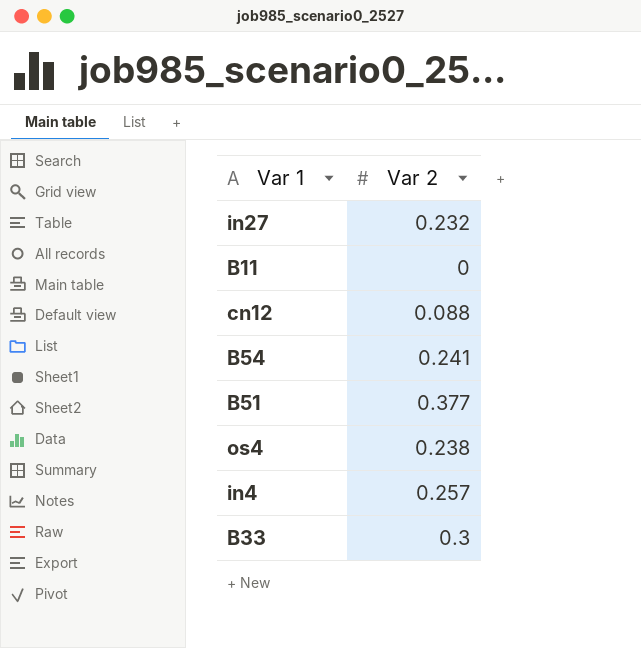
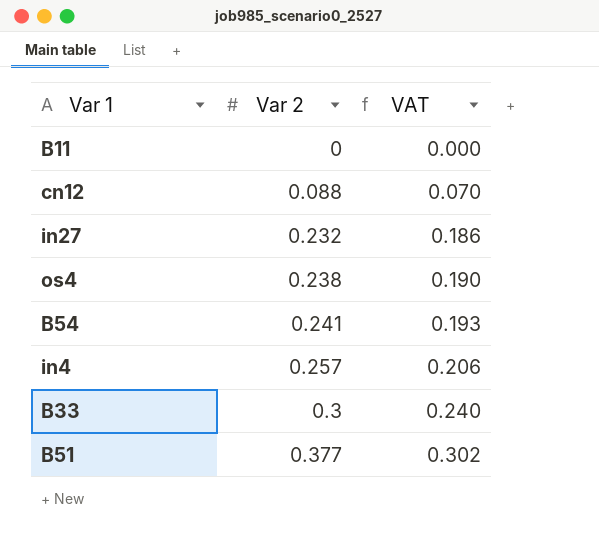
row order: none -> Var 2 ascending
column VAT | formula: none -> [Var 2] * 0.8

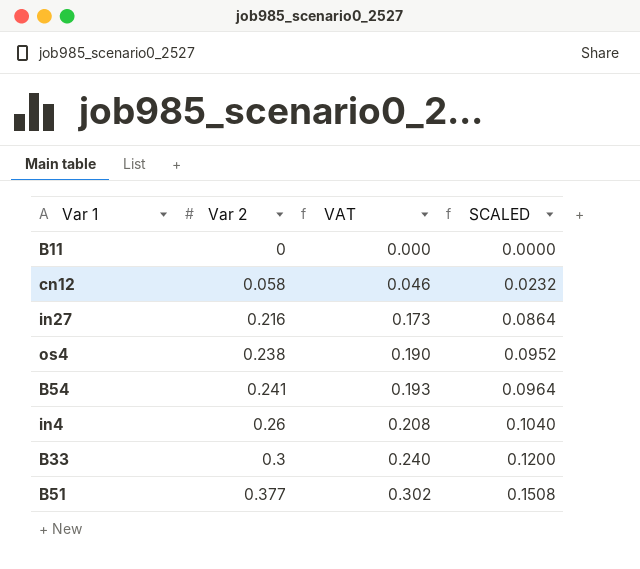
column SCALED | formula: none -> [Var 2] * 0.4
cn12 | Var 2: 0.088 -> 0.058
cn12 | VAT: 0.070 -> 0.046
in27 | Var 2: 0.232 -> 0.216
in27 | VAT: 0.186 -> 0.173
in4 | Var 2: 0.257 -> 0.26
in4 | VAT: 0.206 -> 0.208

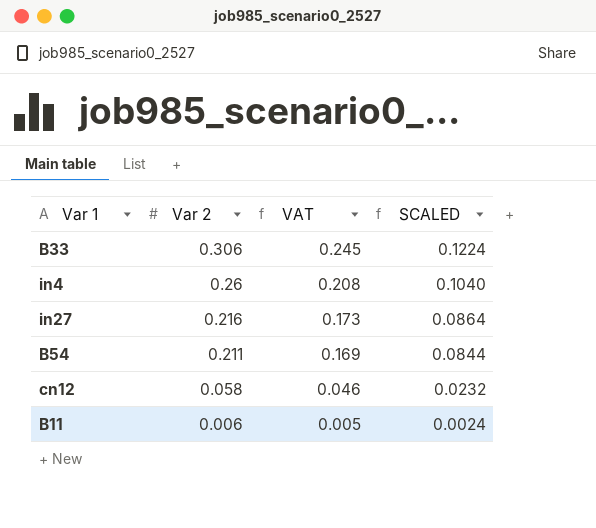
row order: Var 2 ascending -> Var 2 descending
row os4: 0.238 | 0.190 | 0.0952 -> none
row B51: 0.377 | 0.302 | 0.1508 -> none
B33 | Var 2: 0.3 -> 0.306
B33 | VAT: 0.240 -> 0.245
B33 | SCALED: 0.1200 -> 0.1224
B54 | Var 2: 0.241 -> 0.211
B54 | VAT: 0.193 -> 0.169
B54 | SCALED: 0.0964 -> 0.0844
B11 | Var 2: 0 -> 0.006
B11 | VAT: 0.000 -> 0.005
B11 | SCALED: 0.0000 -> 0.0024

